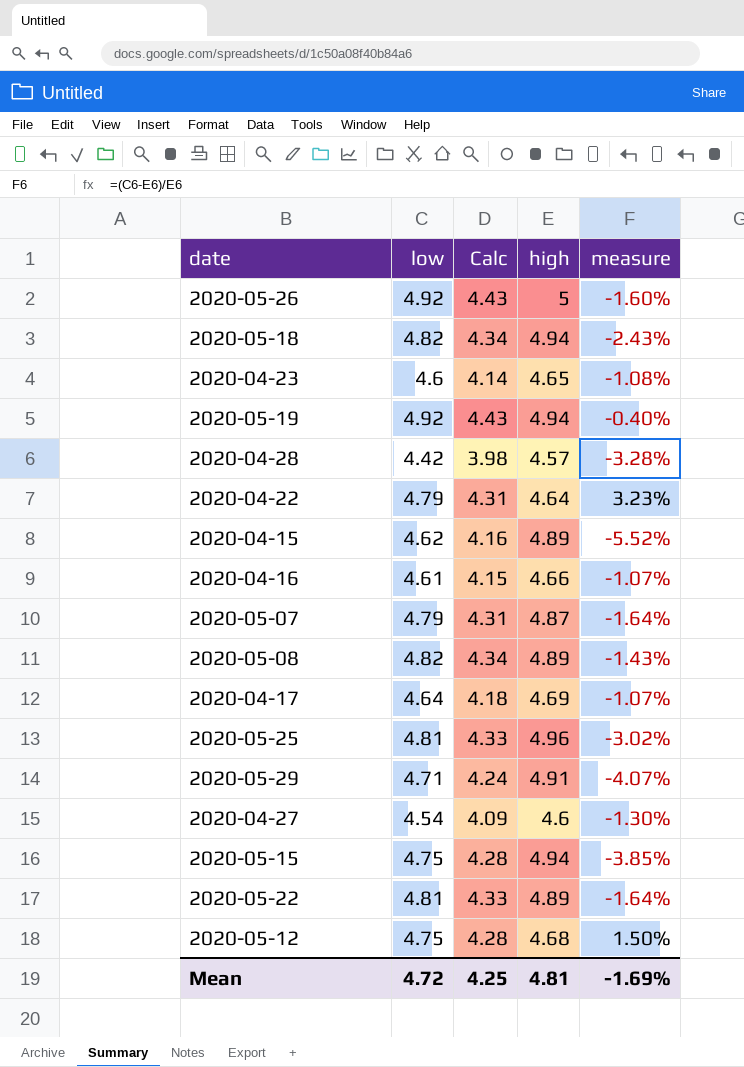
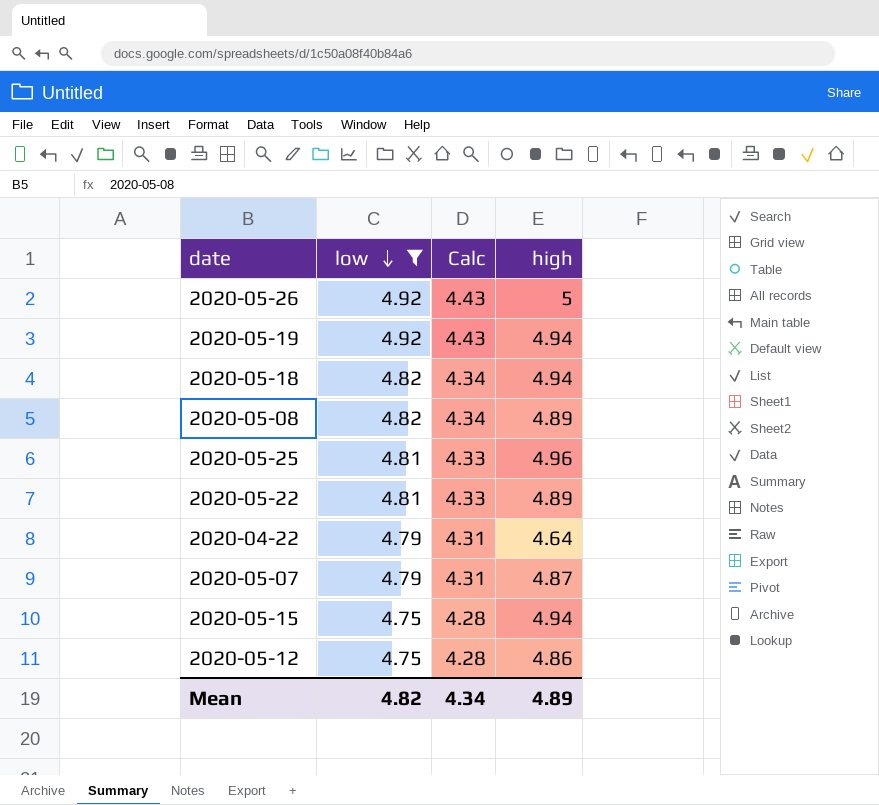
filter: none -> low >= 4.75
row order: none -> low descending
column measure | formula: ([low] - [high]) / [high] -> none
2020-05-12 | high: 4.68 -> 4.86
Mean | low: 4.72 -> 4.82
Mean | Calc: 4.25 -> 4.34
Mean | high: 4.81 -> 4.89

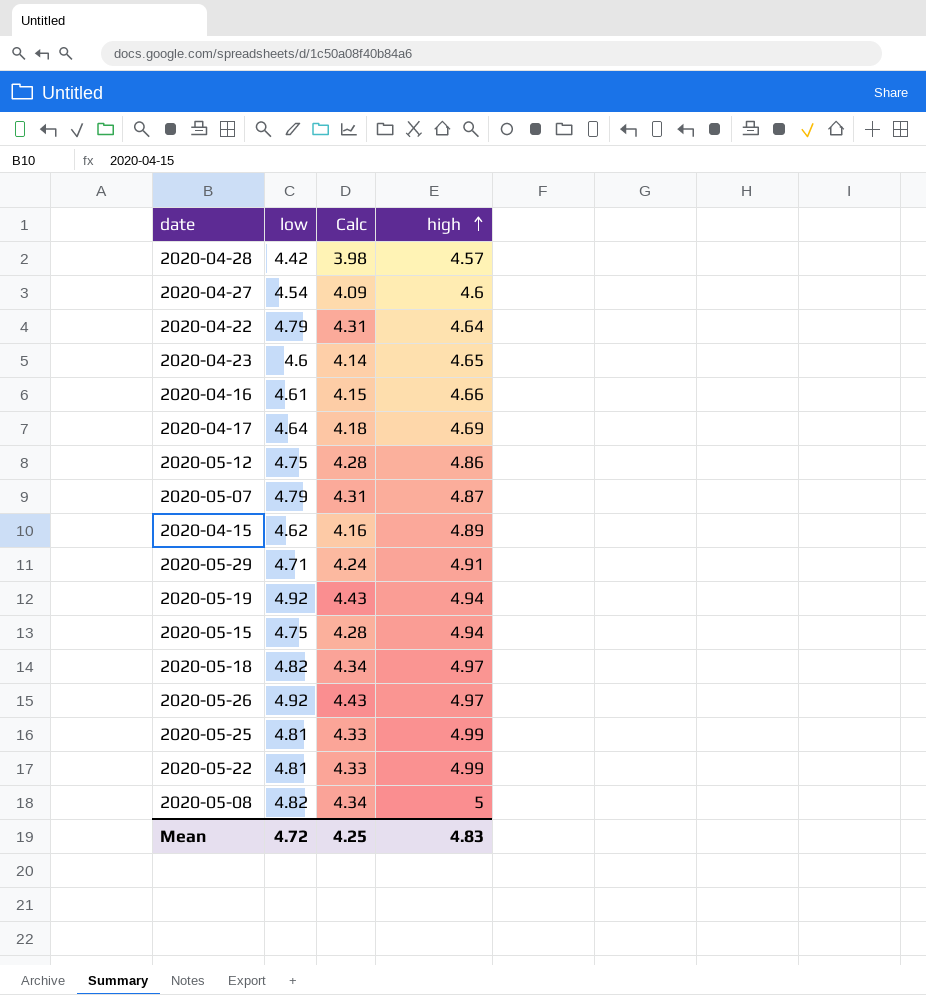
filter: low >= 4.75 -> none
row order: low descending -> high ascending
2020-05-18 | high: 4.94 -> 4.97
2020-05-26 | high: 5 -> 4.97
2020-05-25 | high: 4.96 -> 4.99
2020-05-22 | high: 4.89 -> 4.99
2020-05-08 | high: 4.89 -> 5
Mean | low: 4.82 -> 4.72
Mean | Calc: 4.34 -> 4.25
Mean | high: 4.89 -> 4.83

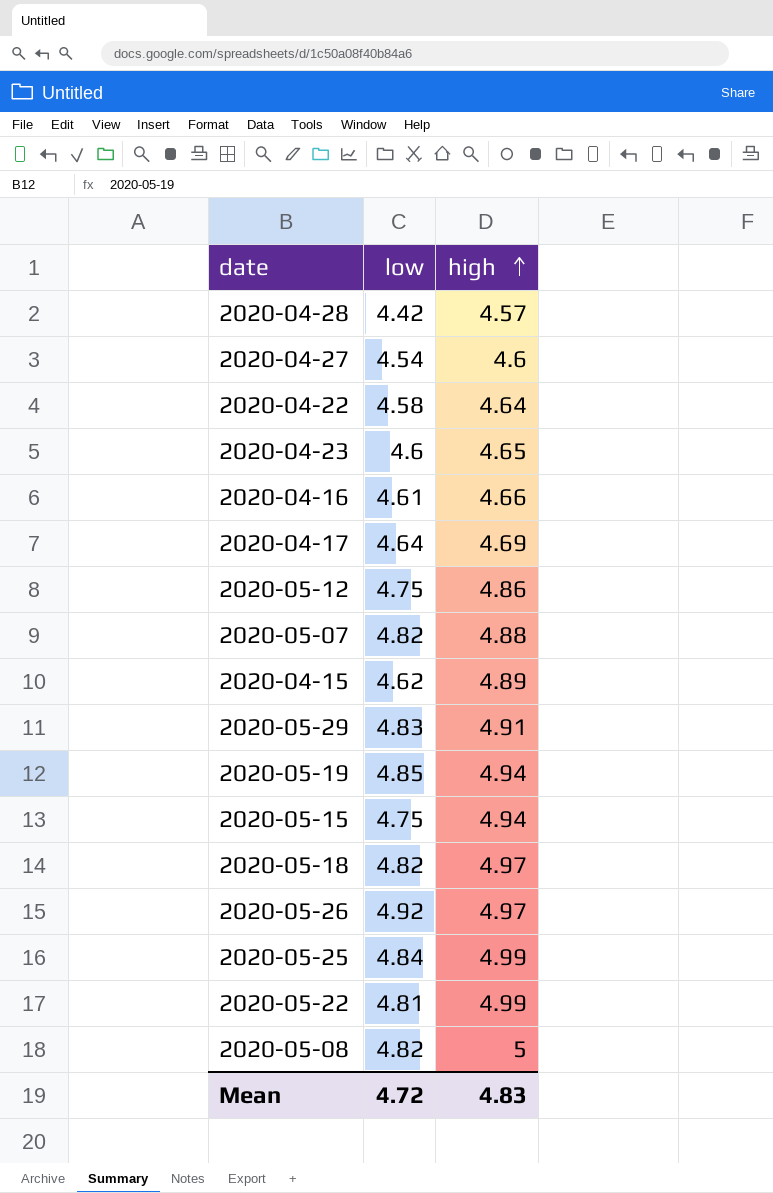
column Calc | formula: [low] * 0.9 -> none
2020-04-22 | low: 4.79 -> 4.58
2020-05-07 | low: 4.79 -> 4.82
2020-05-07 | high: 4.87 -> 4.88
2020-05-29 | low: 4.71 -> 4.83
2020-05-19 | low: 4.92 -> 4.85
2020-05-25 | low: 4.81 -> 4.84

